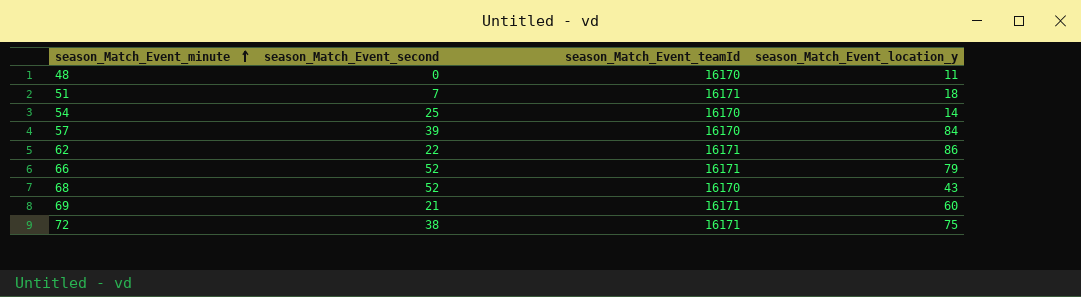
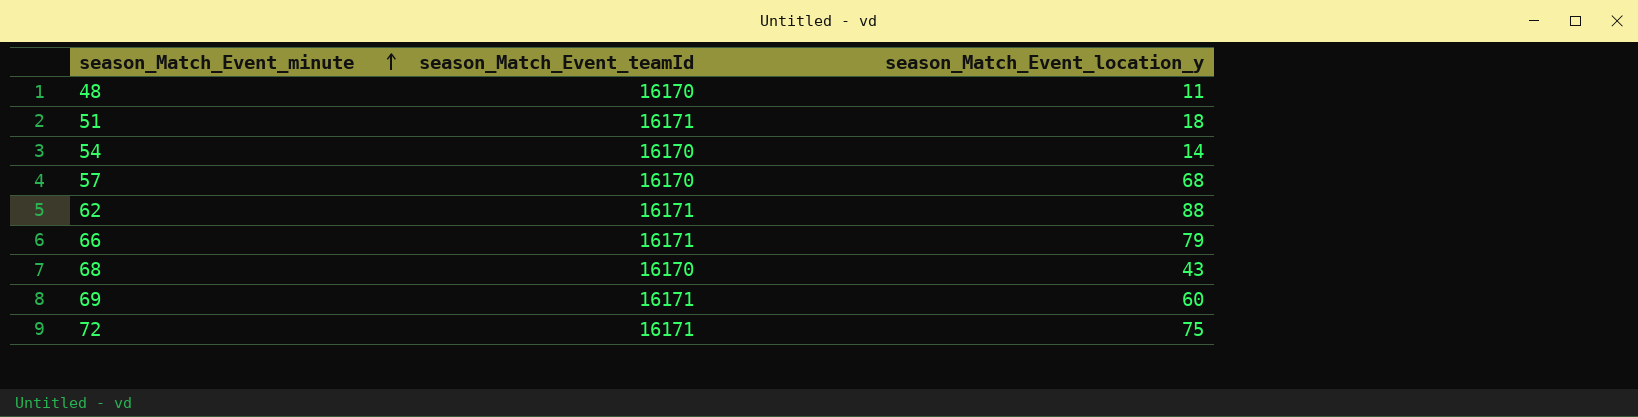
column season_Match_Event_second | position: 2 -> none
57 | season_Match_Event_location_y: 84 -> 68
62 | season_Match_Event_location_y: 86 -> 88

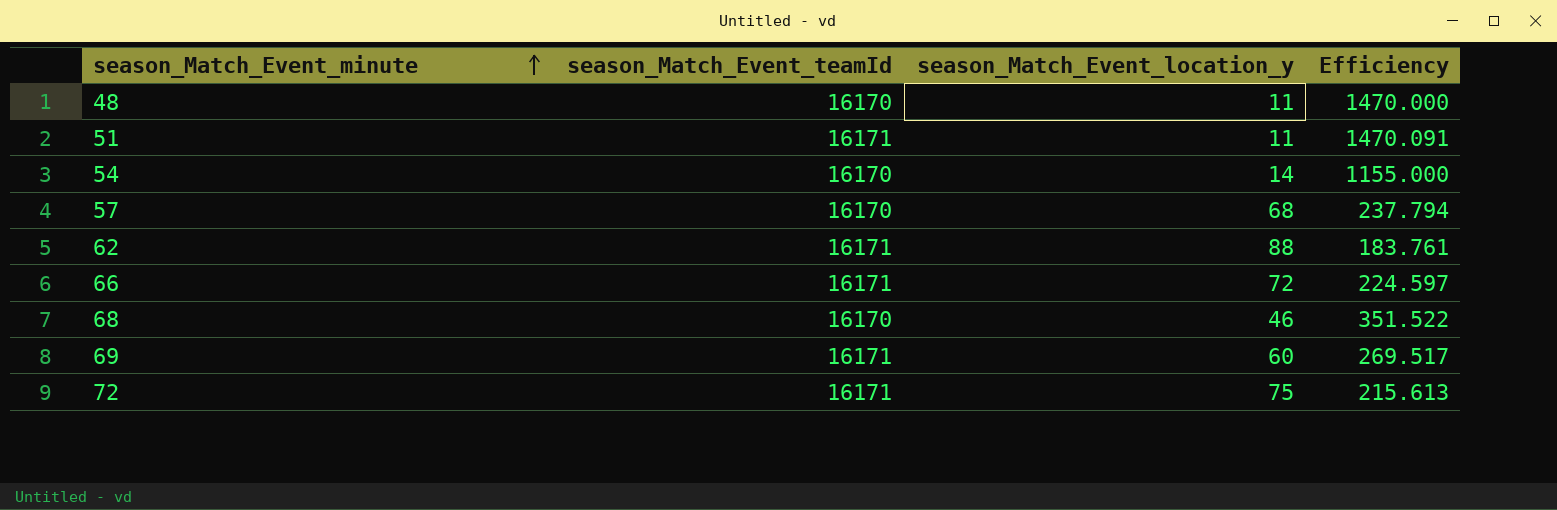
column Efficiency | formula: none -> [season_Match_Event_teamId] / [season_Match_Event_location_y]
51 | season_Match_Event_location_y: 18 -> 11
66 | season_Match_Event_location_y: 79 -> 72
68 | season_Match_Event_location_y: 43 -> 46

